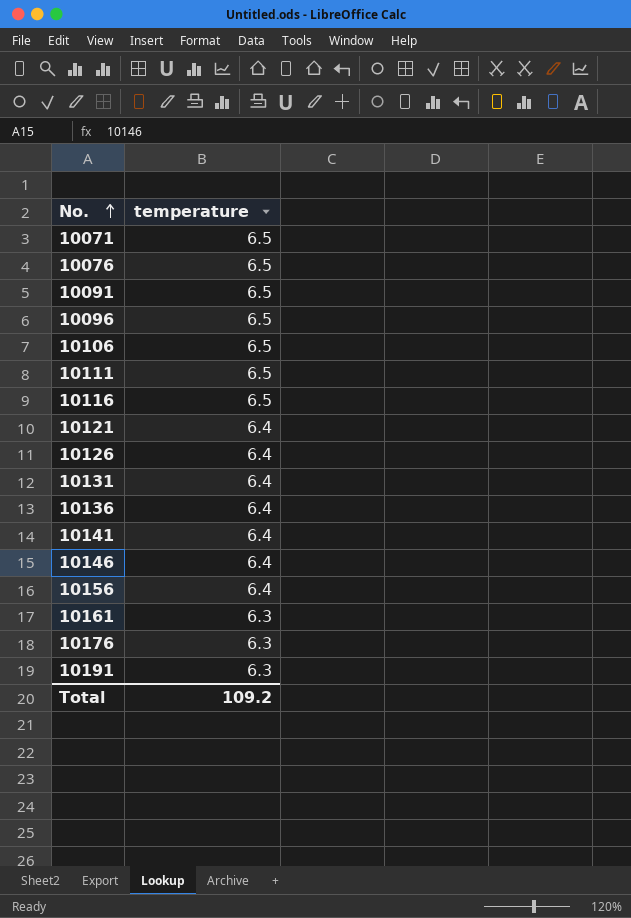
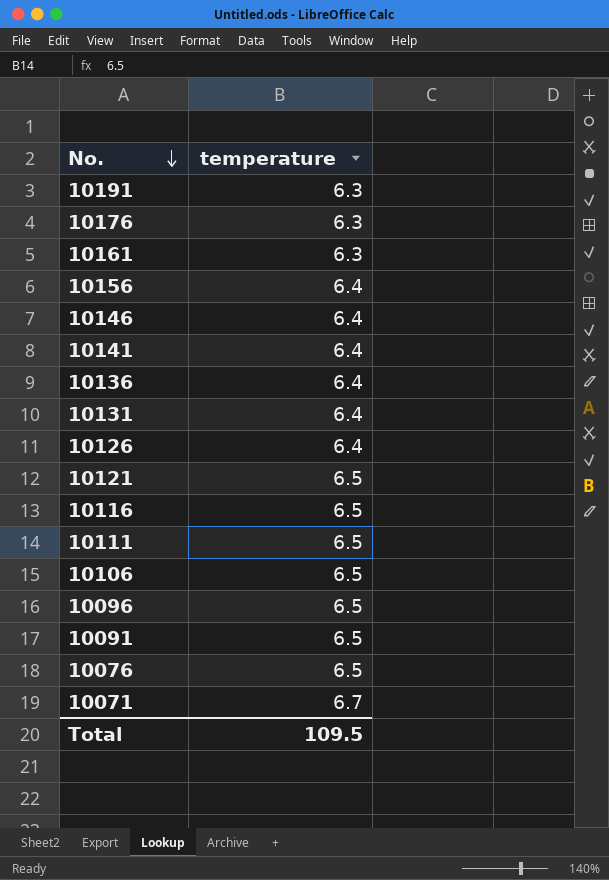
row order: No. ascending -> No. descending
10121 | temperature: 6.4 -> 6.5
10071 | temperature: 6.5 -> 6.7
Total | temperature: 109.2 -> 109.5

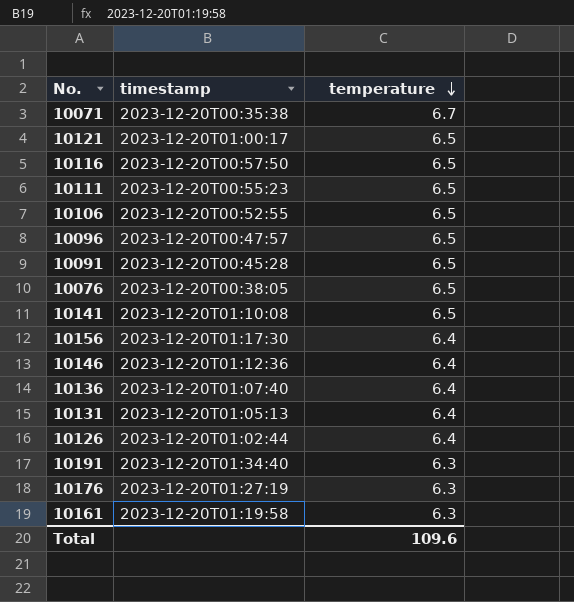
row order: No. descending -> temperature descending
column timestamp | position: none -> 2
10141 | temperature: 6.4 -> 6.5
Total | temperature: 109.5 -> 109.6

